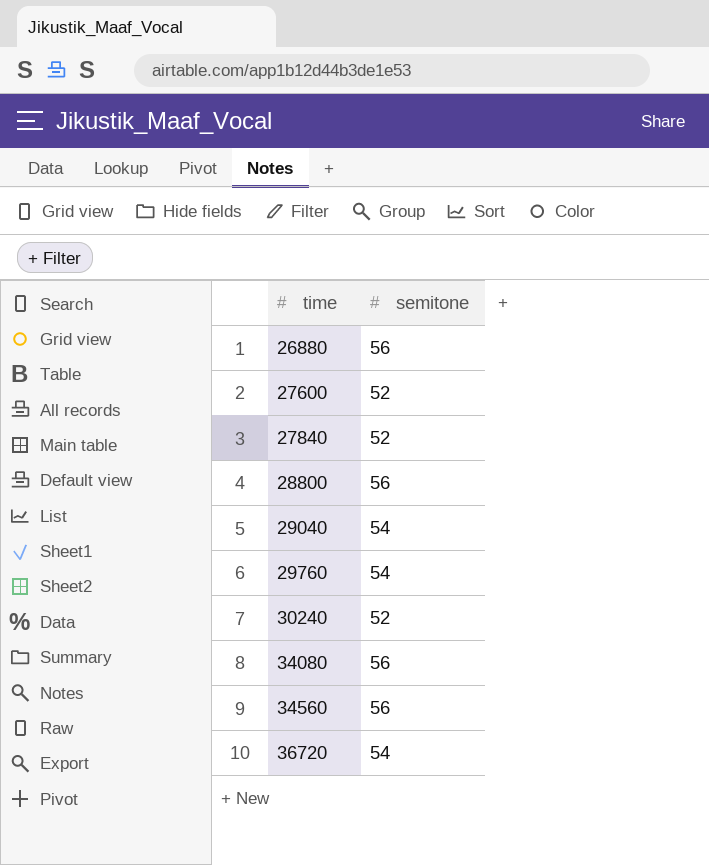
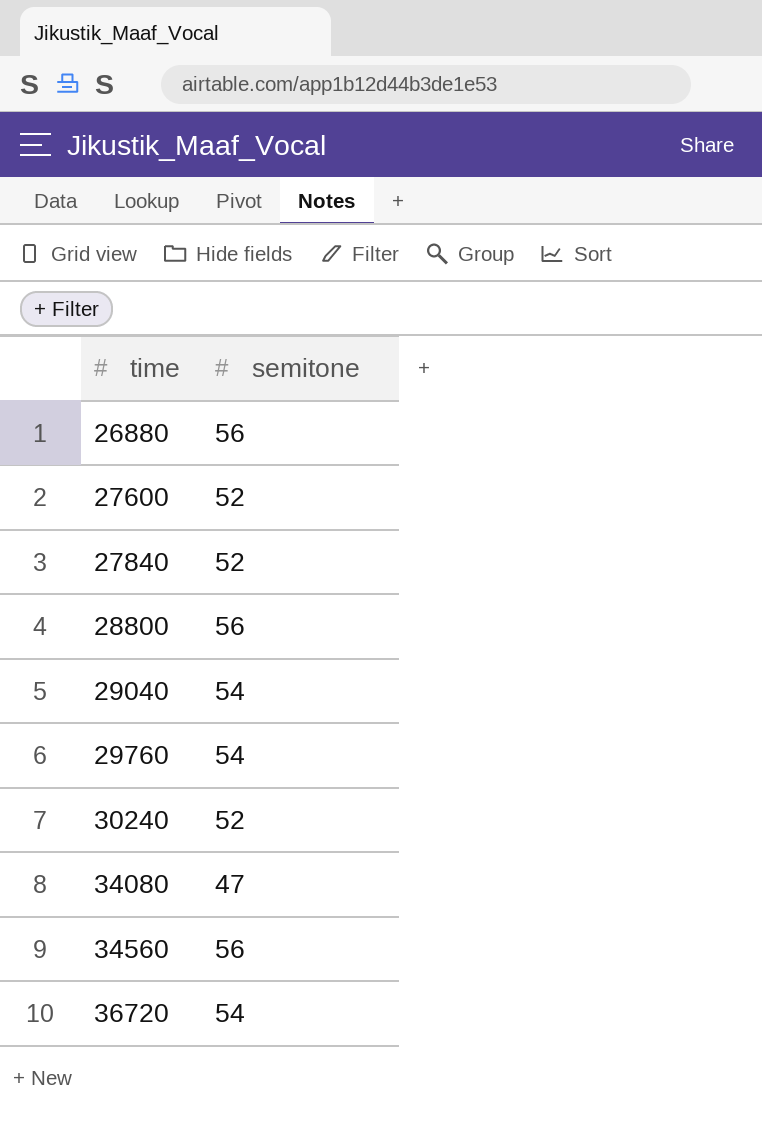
34080 | semitone: 56 -> 47

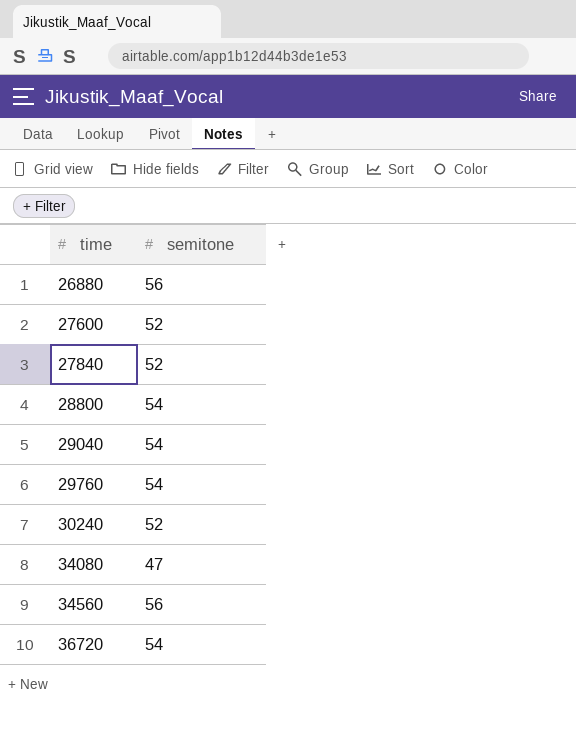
28800 | semitone: 56 -> 54

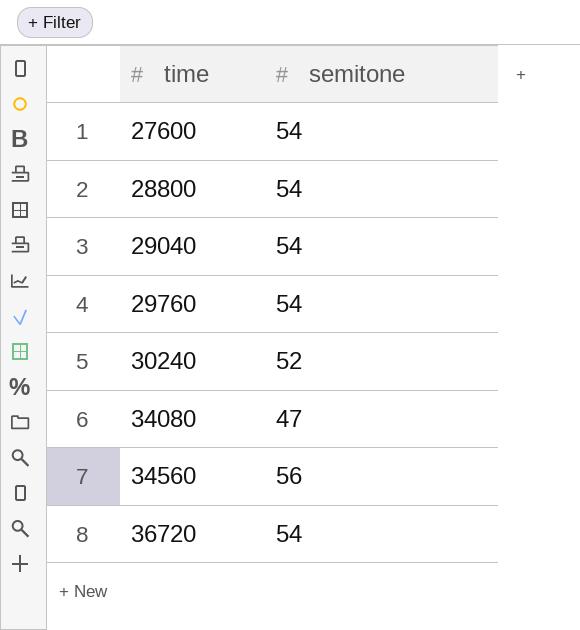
row 26880: 56 -> none
row 27840: 52 -> none
27600 | semitone: 52 -> 54

